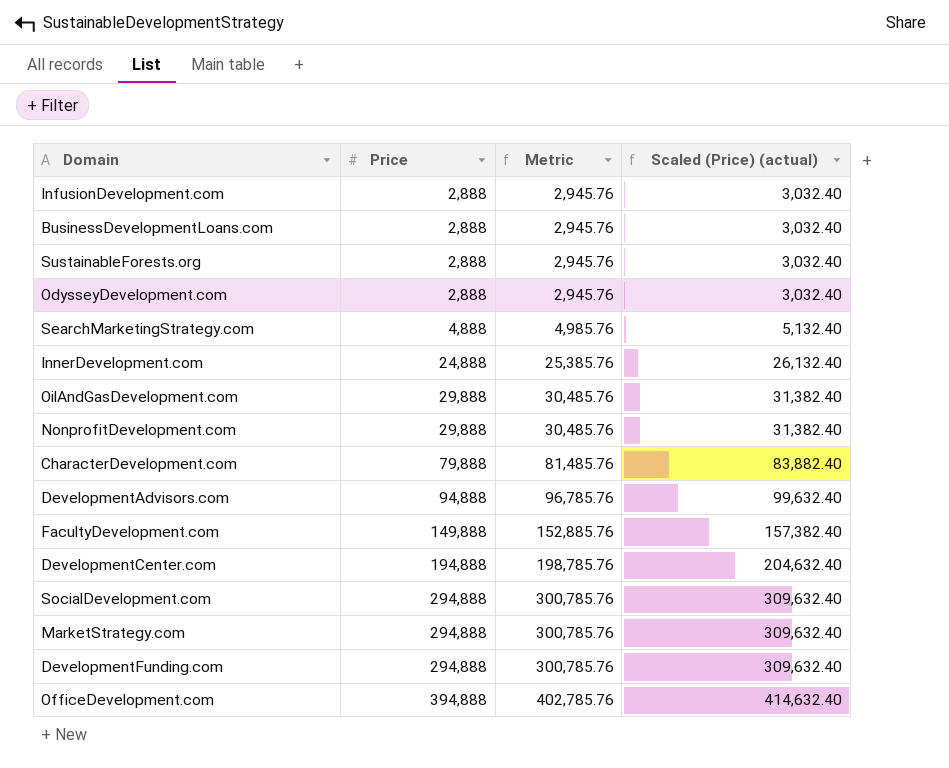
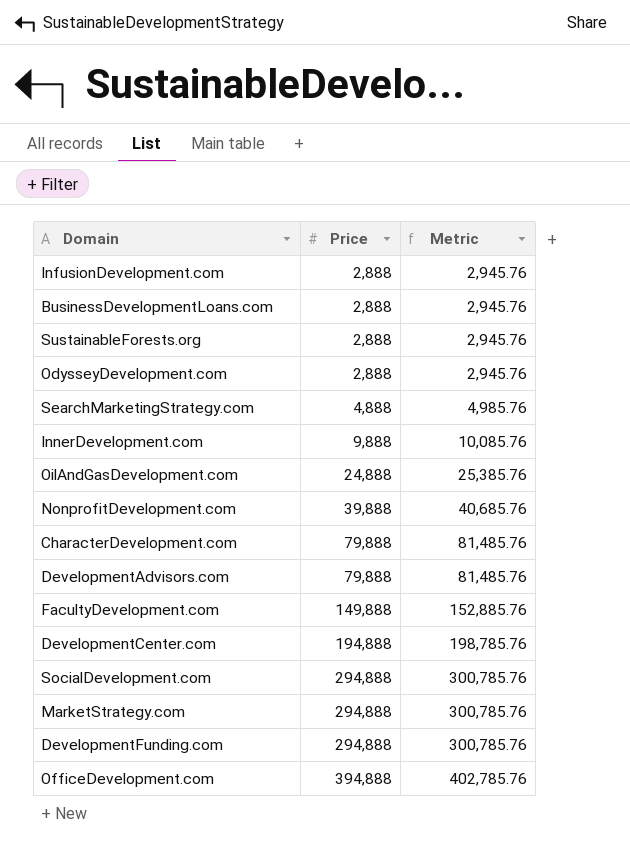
column Scaled (Price) (actual) | formula: [Price] * 1.05 -> none
InnerDevelopment.com | Price: 24,888 -> 9,888
InnerDevelopment.com | Metric: 25,385.76 -> 10,085.76
OilAndGasDevelopment.com | Price: 29,888 -> 24,888
OilAndGasDevelopment.com | Metric: 30,485.76 -> 25,385.76
NonprofitDevelopment.com | Price: 29,888 -> 39,888
NonprofitDevelopment.com | Metric: 30,485.76 -> 40,685.76
DevelopmentAdvisors.com | Price: 94,888 -> 79,888
DevelopmentAdvisors.com | Metric: 96,785.76 -> 81,485.76

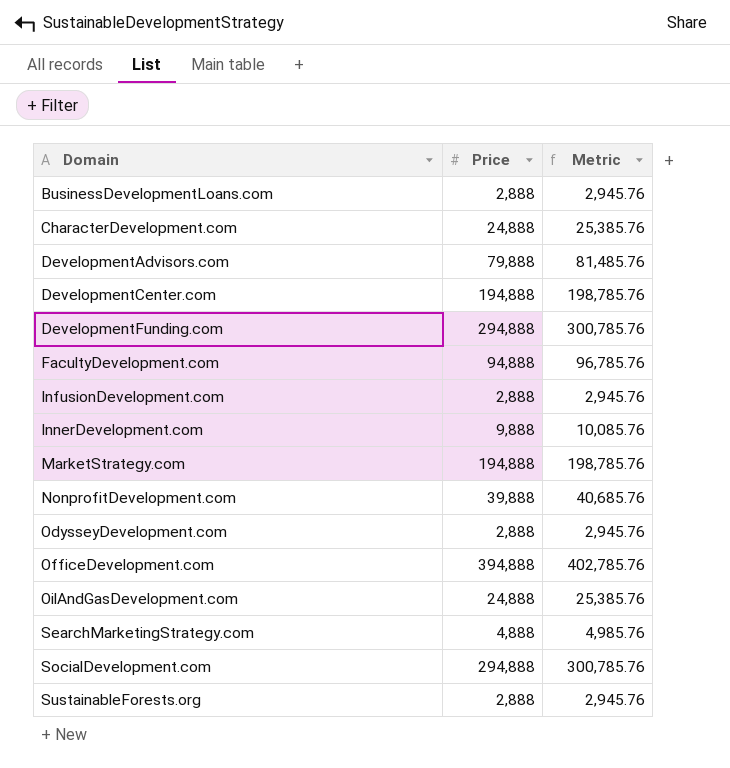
row order: Price ascending -> Domain ascending
CharacterDevelopment.com | Price: 79,888 -> 24,888
CharacterDevelopment.com | Metric: 81,485.76 -> 25,385.76
FacultyDevelopment.com | Price: 149,888 -> 94,888
FacultyDevelopment.com | Metric: 152,885.76 -> 96,785.76
MarketStrategy.com | Price: 294,888 -> 194,888
MarketStrategy.com | Metric: 300,785.76 -> 198,785.76

